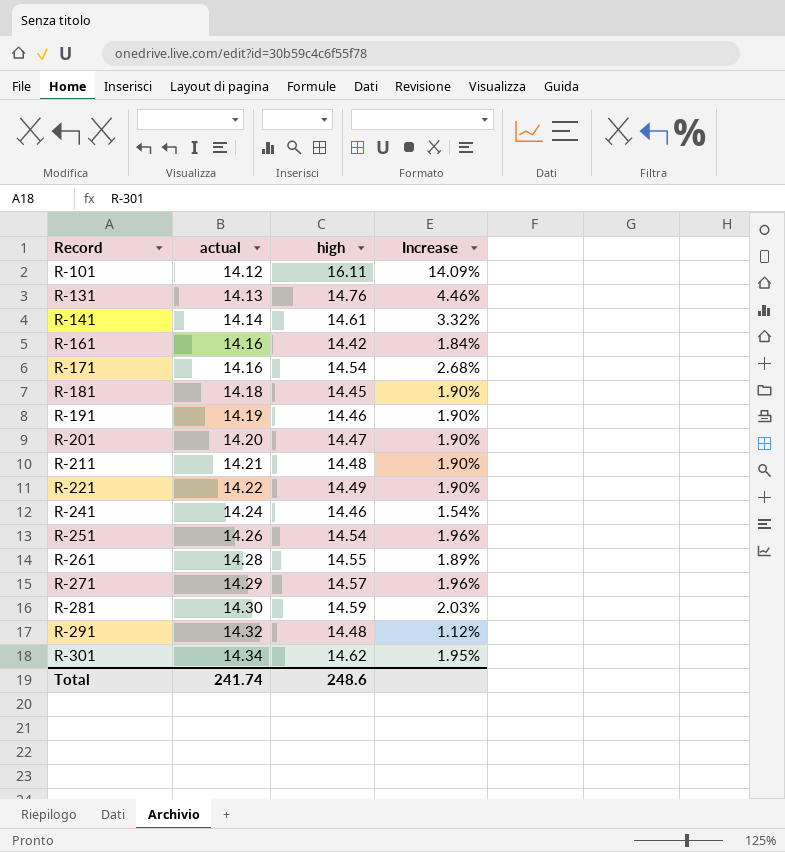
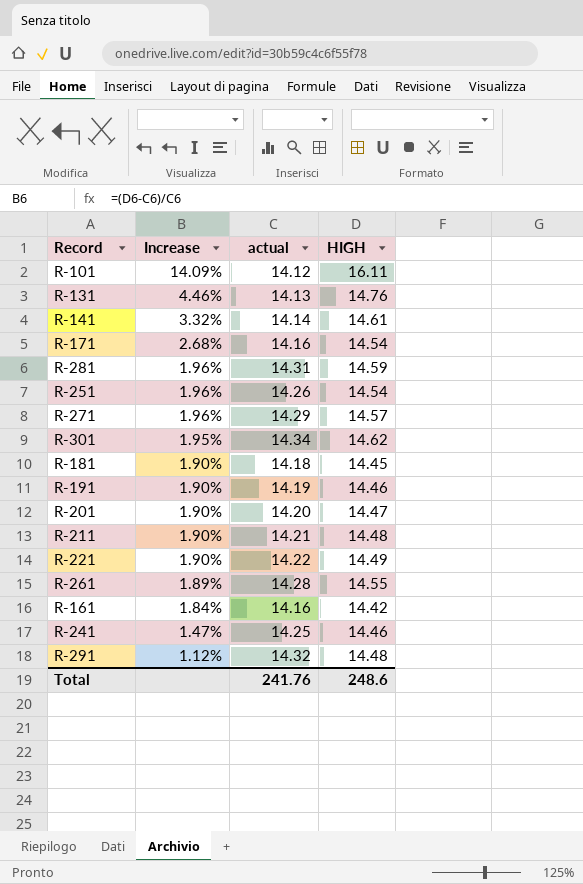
row order: Record ascending -> Increase descending
column Increase | position: 4 -> 2
column name: high -> HIGH
R-281 | Increase: 2.03% -> 1.96%
R-281 | actual: 14.30 -> 14.31
R-241 | Increase: 1.54% -> 1.47%
R-241 | actual: 14.24 -> 14.25
Total | actual: 241.74 -> 241.76

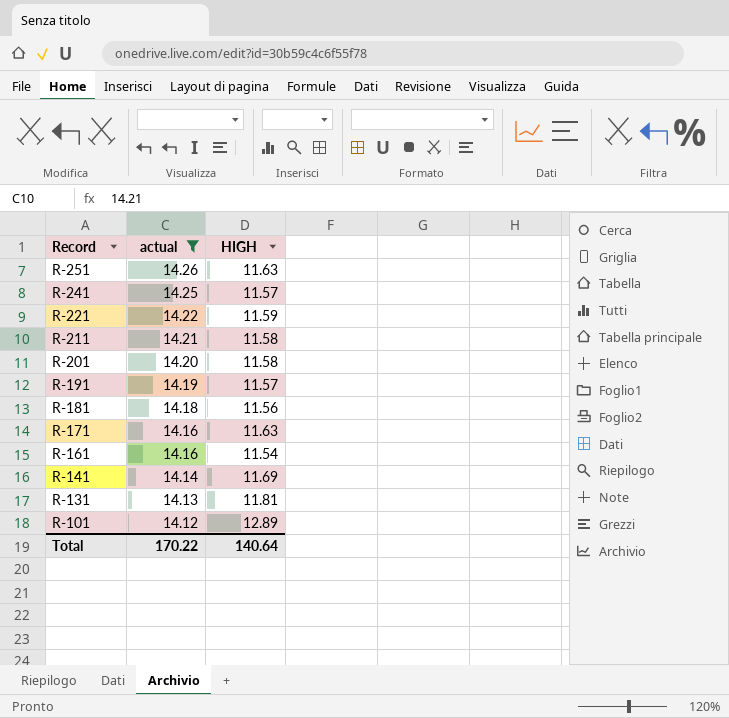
filter: none -> actual <= 14.26
row order: Increase descending -> Record descending
column Increase | formula: ([HIGH] - [actual]) / [actual] -> none
R-251 | HIGH: 14.54 -> 11.63
R-241 | HIGH: 14.46 -> 11.57
R-221 | HIGH: 14.49 -> 11.59
R-211 | HIGH: 14.48 -> 11.58
R-201 | HIGH: 14.47 -> 11.58
R-191 | HIGH: 14.46 -> 11.57
R-181 | HIGH: 14.45 -> 11.56
R-171 | HIGH: 14.54 -> 11.63
R-161 | HIGH: 14.42 -> 11.54
R-141 | HIGH: 14.61 -> 11.69
R-131 | HIGH: 14.76 -> 11.81
R-101 | HIGH: 16.11 -> 12.89
Total | actual: 241.76 -> 170.22
Total | HIGH: 248.6 -> 140.64

